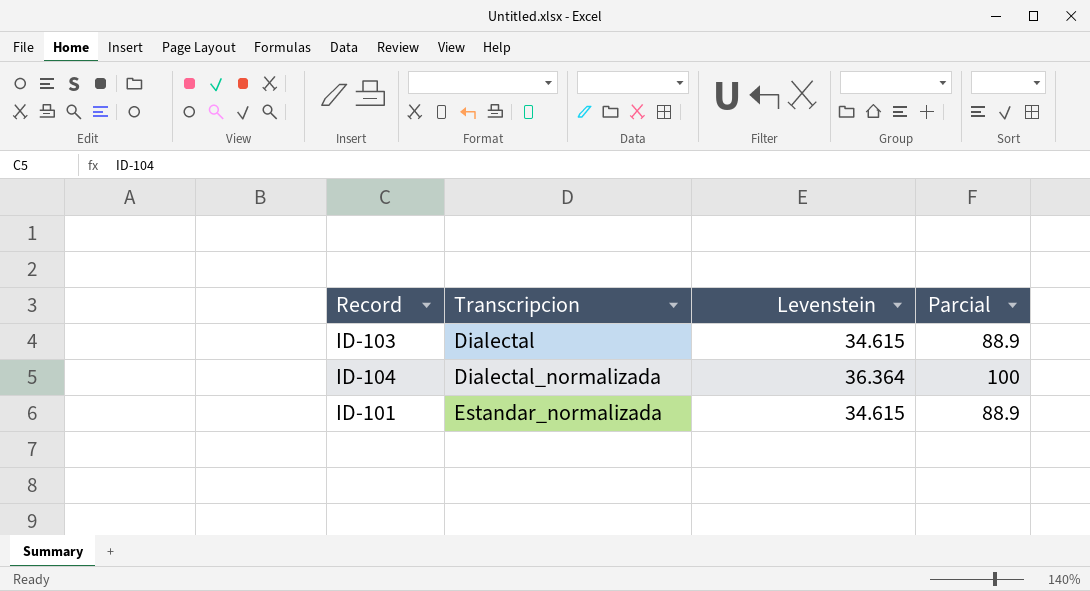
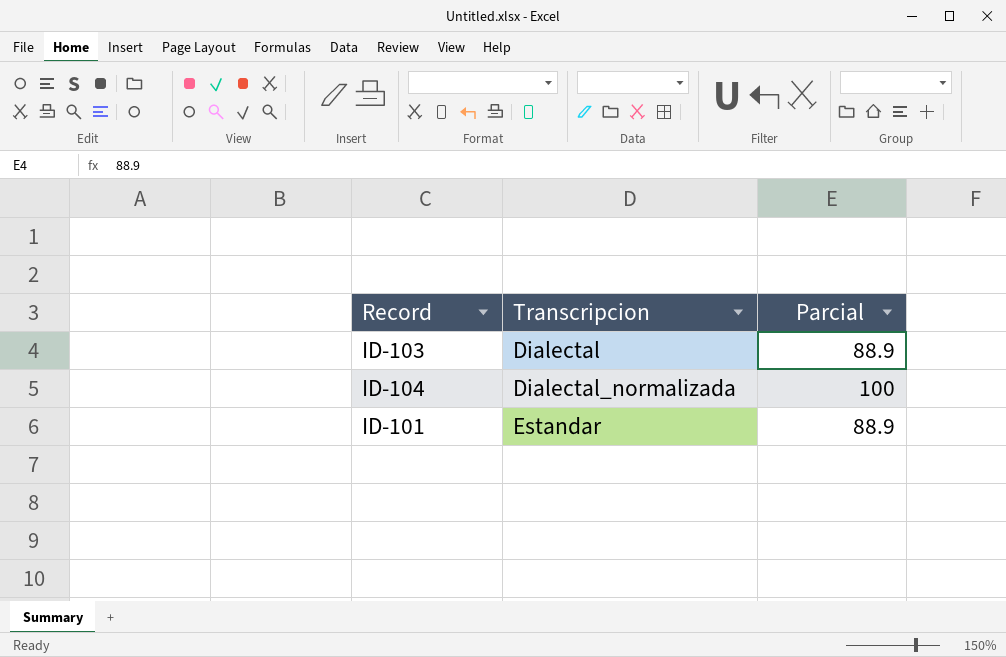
column Levenstein | position: 3 -> none
ID-101 | Transcripcion: Estandar_normalizada -> Estandar

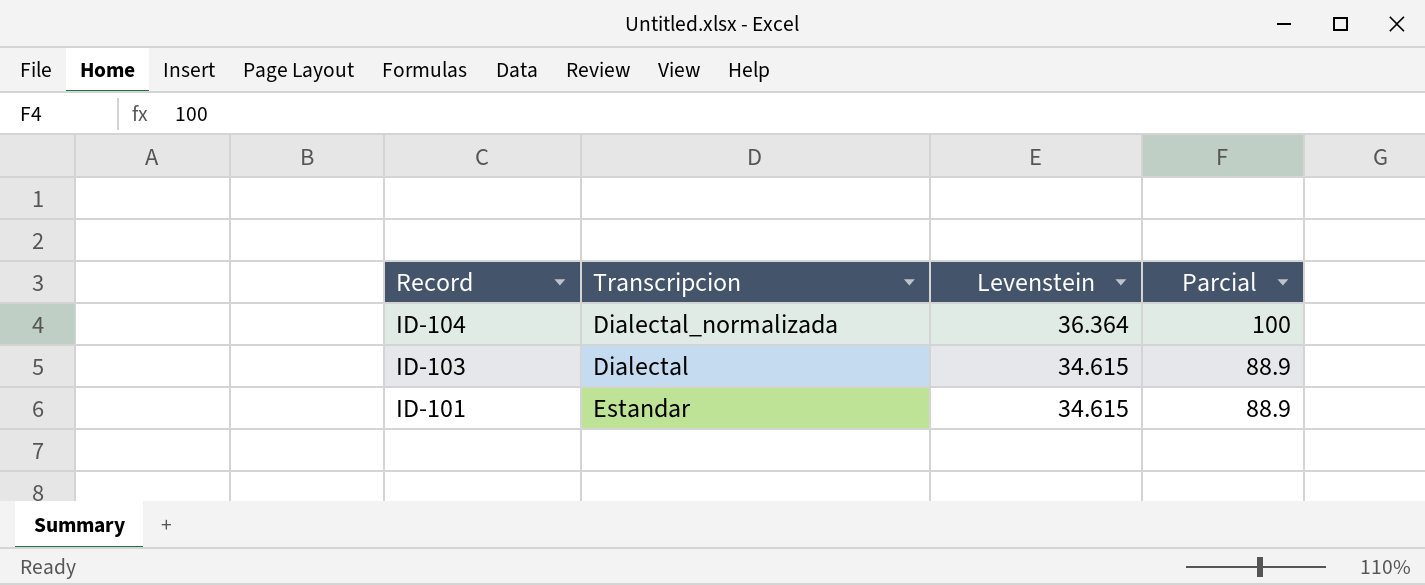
row order: Transcripcion ascending -> Record descending
column Levenstein | position: none -> 3

